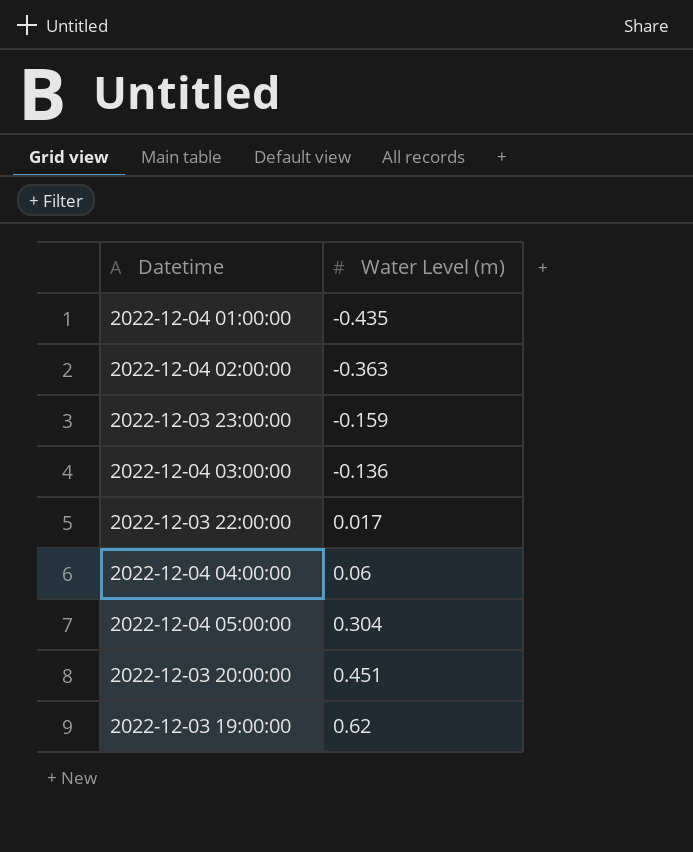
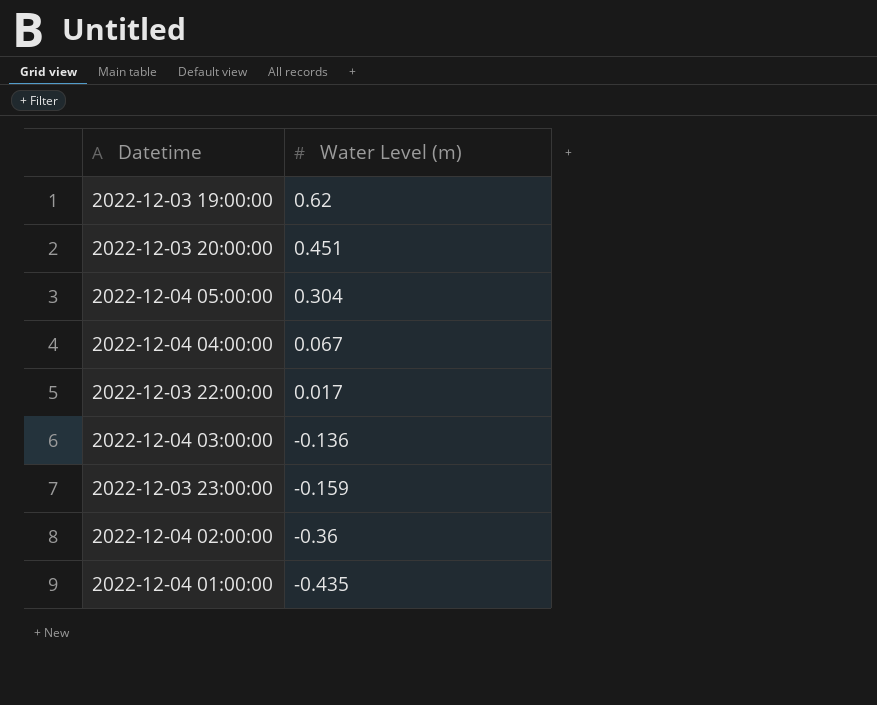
row order: Water Level (m) ascending -> Water Level (m) descending
2022-12-04 04:00:00 | Water Level (m): 0.06 -> 0.067
2022-12-04 02:00:00 | Water Level (m): -0.363 -> -0.36

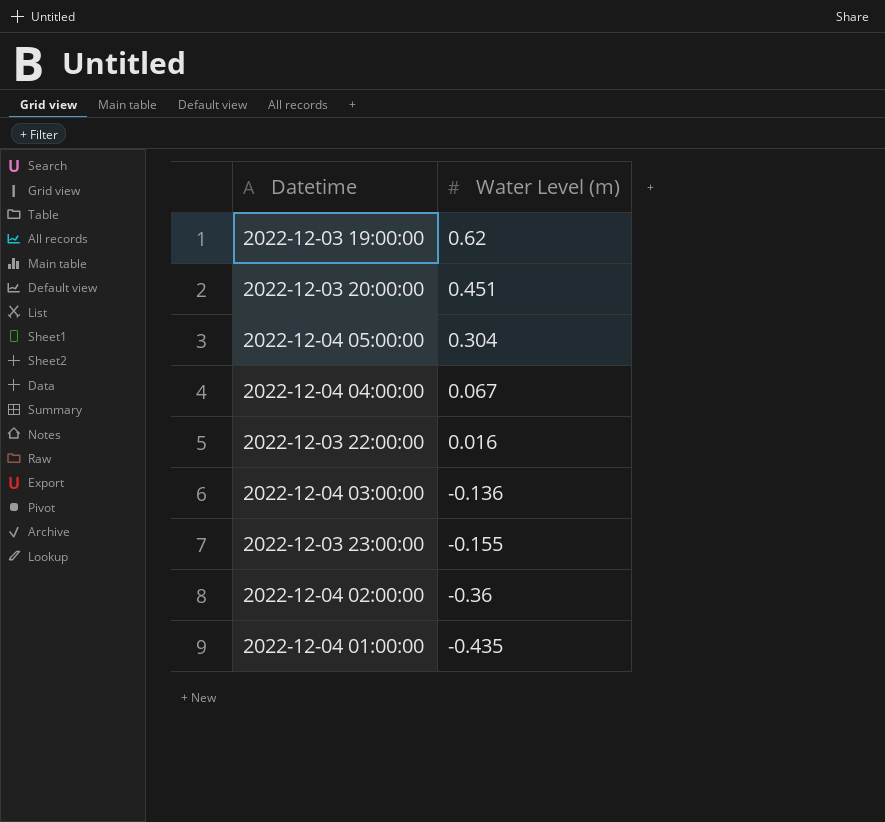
2022-12-03 22:00:00 | Water Level (m): 0.017 -> 0.016
2022-12-03 23:00:00 | Water Level (m): -0.159 -> -0.155

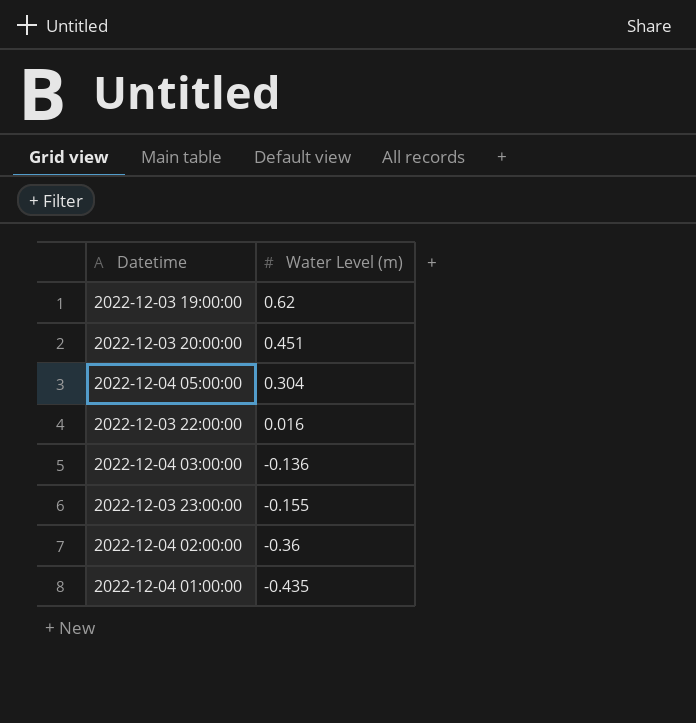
row 2022-12-04 04:00:00: 0.067 -> none

